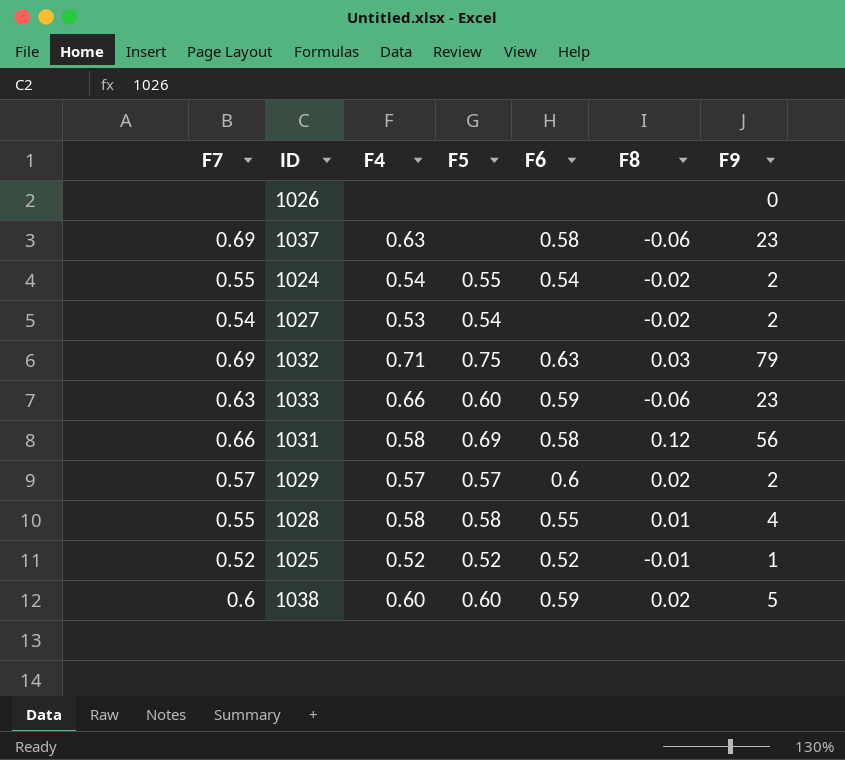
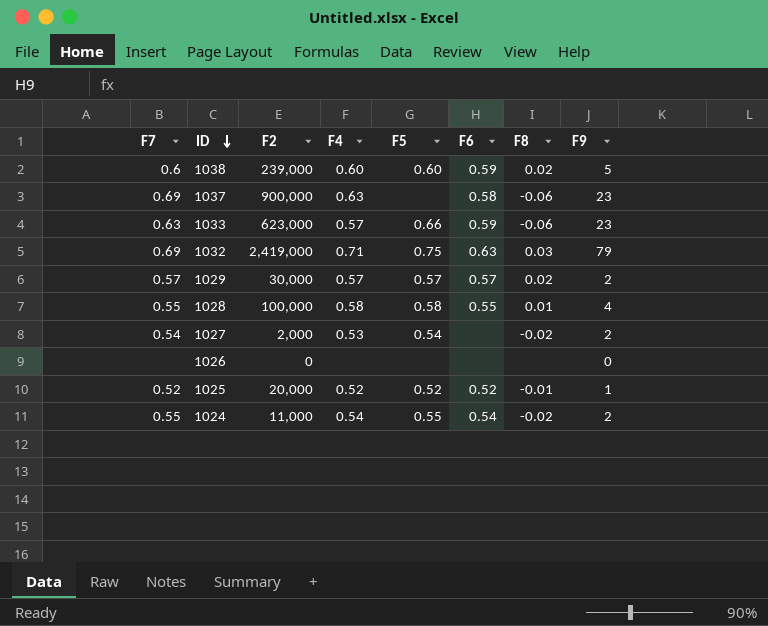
row order: none -> ID descending
column F2 | position: none -> 3
row 1031: 0.66 | 0.58 | 0.69 | 0.58 | 0.12 | 56 -> none
1033 | F4: 0.66 -> 0.57
1033 | F5: 0.60 -> 0.66
1029 | F6: 0.6 -> 0.57

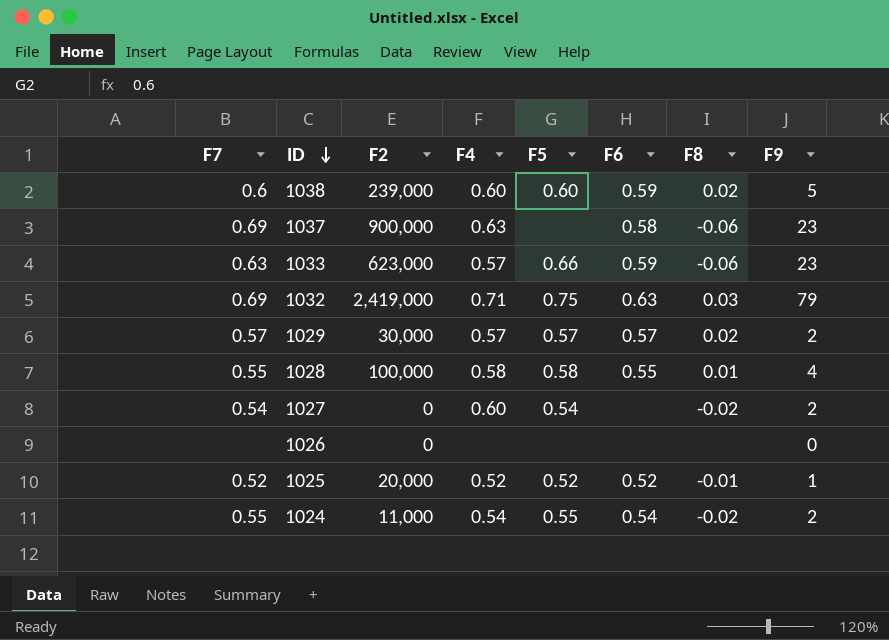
1027 | F2: 2,000 -> 0
1027 | F4: 0.53 -> 0.60

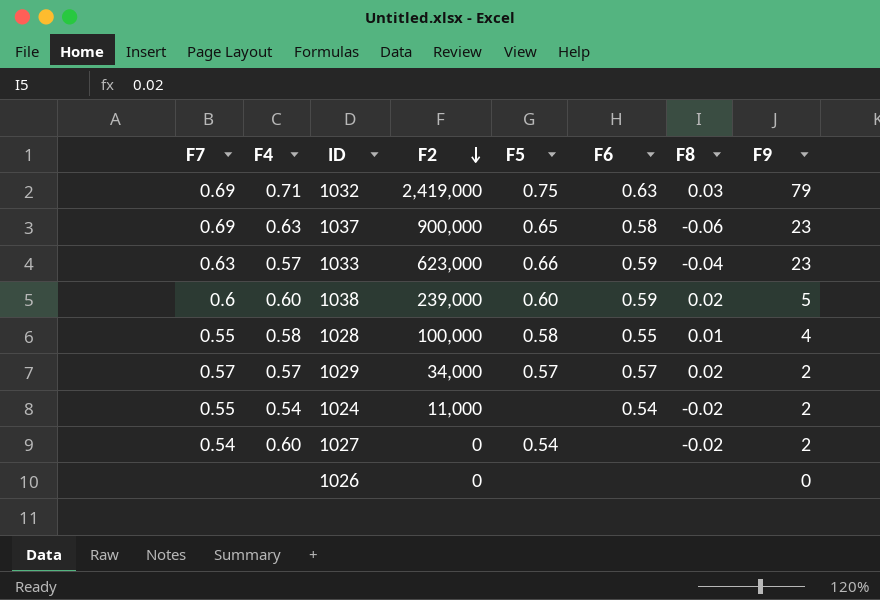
row order: ID descending -> F2 descending
column F4 | position: 4 -> 2
row 1025: 0.52 | 20,000 | 0.52 | 0.52 | 0.52 | -0.01 | 1 -> none
1037 | F5: none -> 0.65
1033 | F8: -0.06 -> -0.04
1029 | F2: 30,000 -> 34,000
1024 | F5: 0.55 -> none

